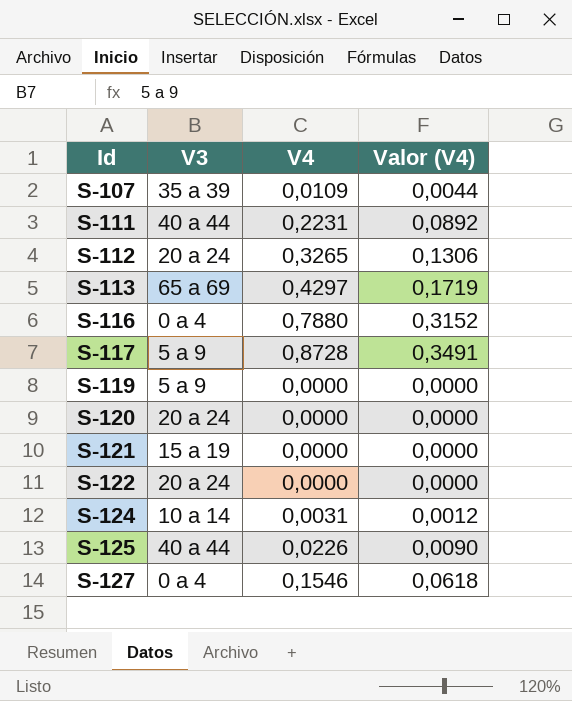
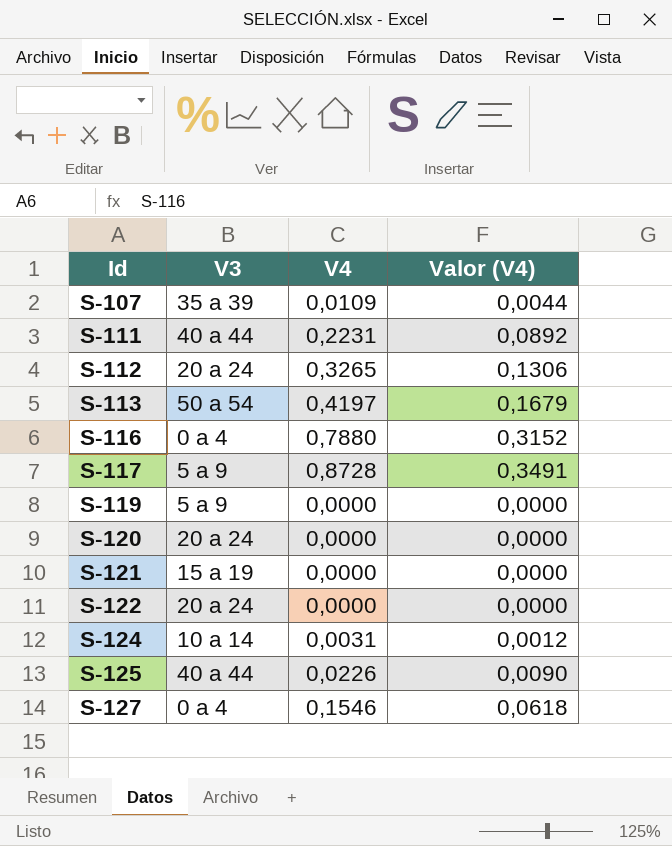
S-113 | V3: 65 a 69 -> 50 a 54
S-113 | V4: 0,4297 -> 0,4197
S-113 | Valor (V4): 0,1719 -> 0,1679

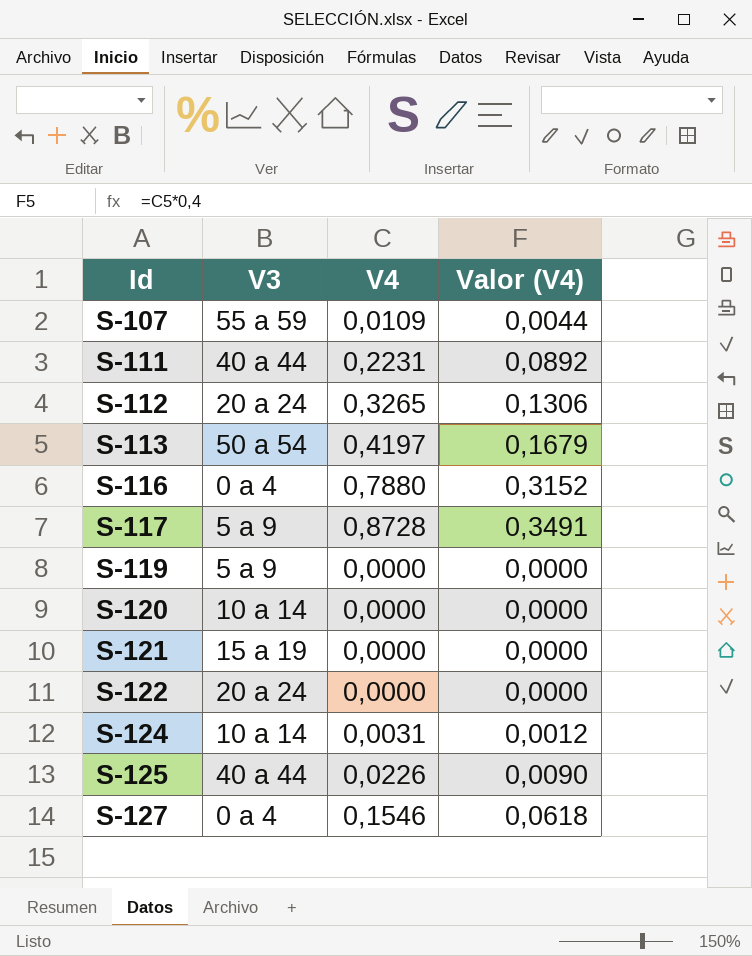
S-107 | V3: 35 a 39 -> 55 a 59
S-120 | V3: 20 a 24 -> 10 a 14

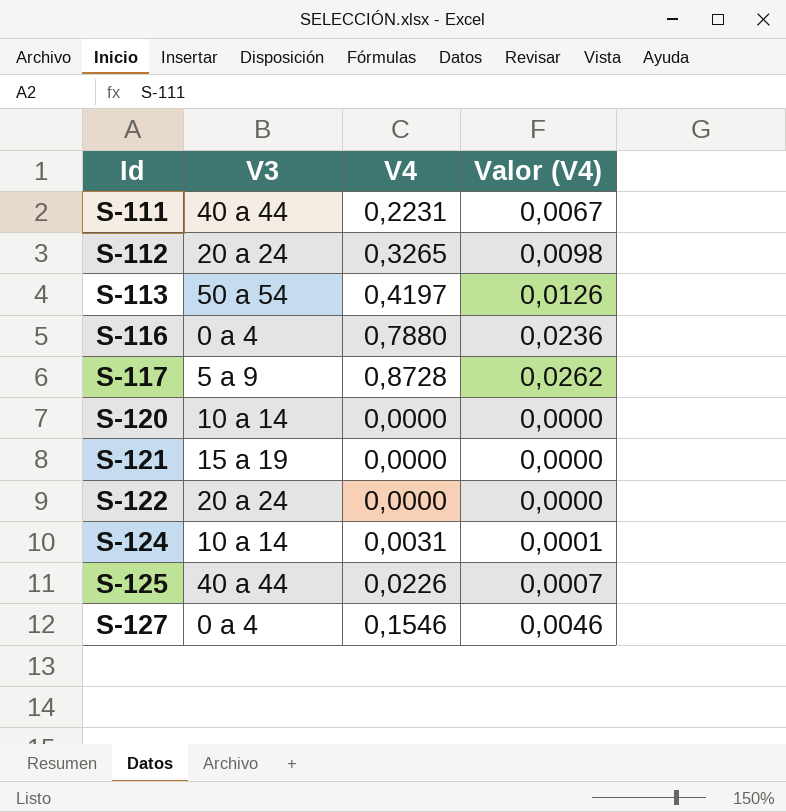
column Valor (V4) | formula: [V4] * 0,4 -> [V4] * 0,03
row S-107: 55 a 59 | 0,0109 | 0,0044 -> none
row S-119: 5 a 9 | 0,0000 | 0,0000 -> none

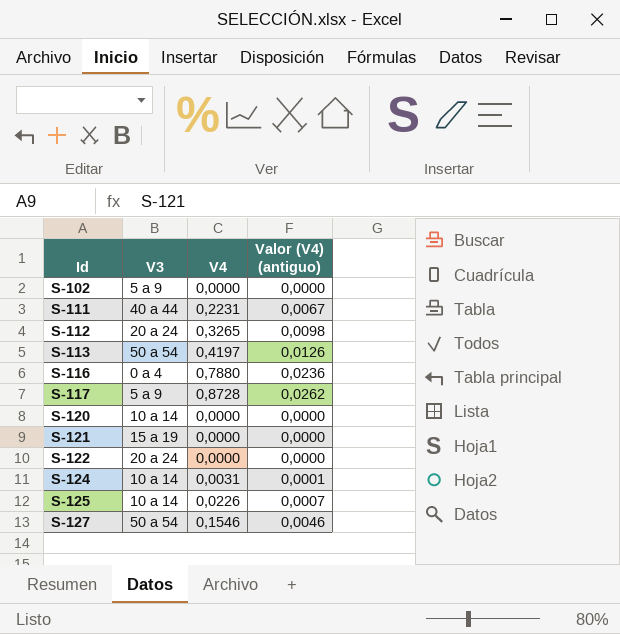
column name: Valor (V4) -> Valor (V4) (antiguo)
row S-102: none -> 5 a 9 | 0,0000 | 0,0000
S-125 | V3: 40 a 44 -> 10 a 14
S-127 | V3: 0 a 4 -> 50 a 54

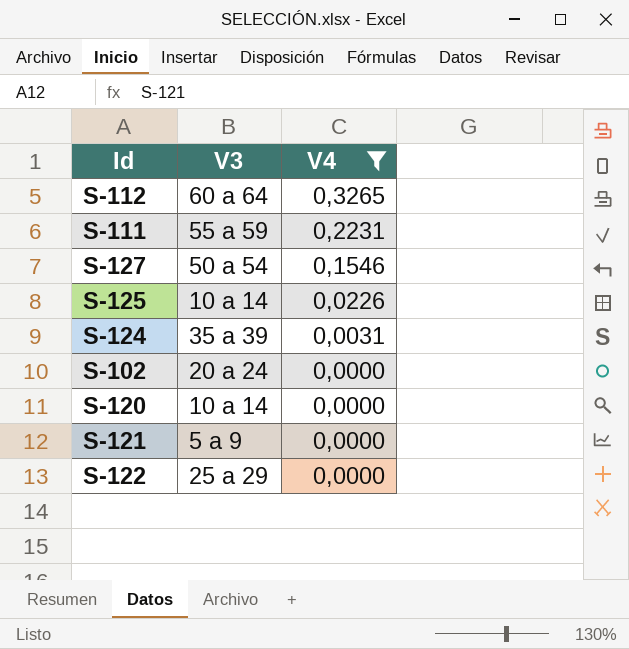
filter: none -> V4 <= 0,3265
row order: Id ascending -> V4 descending
column Valor (V4) (antiguo) | formula: [V4] * 0,03 -> none
S-112 | V3: 20 a 24 -> 60 a 64
S-111 | V3: 40 a 44 -> 55 a 59
S-124 | V3: 10 a 14 -> 35 a 39
S-102 | V3: 5 a 9 -> 20 a 24
S-121 | V3: 15 a 19 -> 5 a 9
S-122 | V3: 20 a 24 -> 25 a 29

